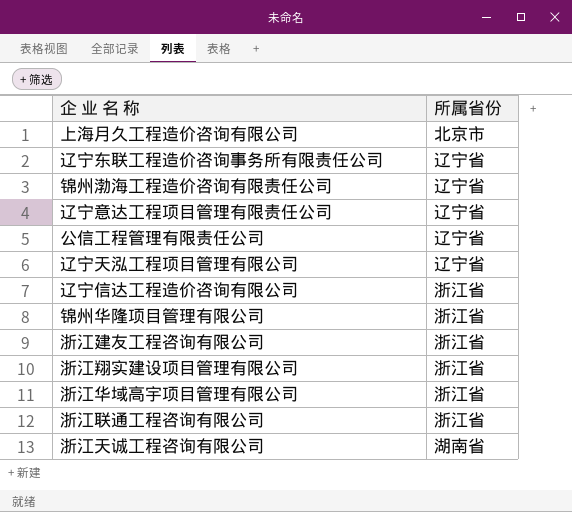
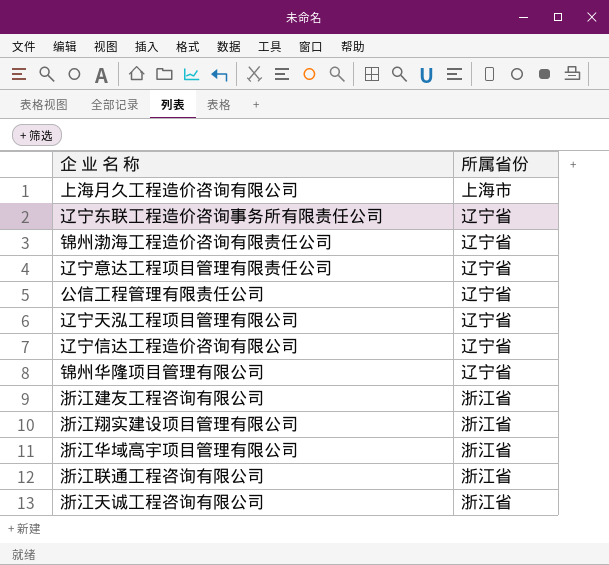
上海月久工程造价咨询有限公司 | 所属省份: 北京市 -> 上海市
辽宁信达工程造价咨询有限公司 | 所属省份: 浙江省 -> 辽宁省
锦州华隆项目管理有限公司 | 所属省份: 浙江省 -> 辽宁省
浙江天诚工程咨询有限公司 | 所属省份: 湖南省 -> 浙江省

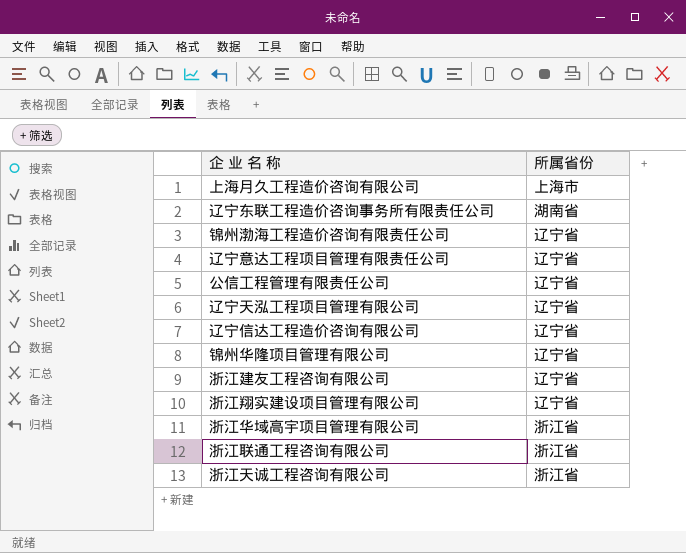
辽宁东联工程造价咨询事务所有限责任公司 | 所属省份: 辽宁省 -> 湖南省
浙江建友工程咨询有限公司 | 所属省份: 浙江省 -> 辽宁省
浙江翔实建设项目管理有限公司 | 所属省份: 浙江省 -> 辽宁省

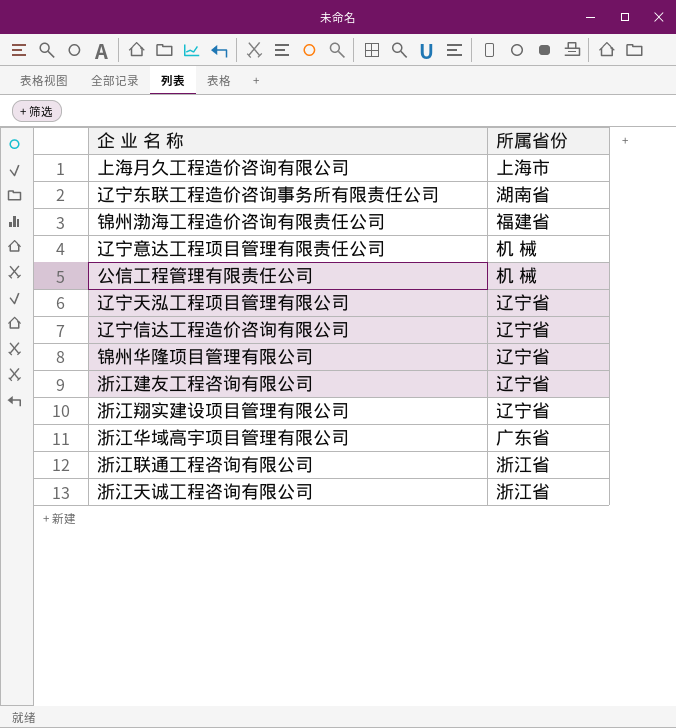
锦州渤海工程造价咨询有限责任公司 | 所属省份: 辽宁省 -> 福建省
辽宁意达工程项目管理有限责任公司 | 所属省份: 辽宁省 -> 机 械
公信工程管理有限责任公司 | 所属省份: 辽宁省 -> 机 械
浙江华域高宇项目管理有限公司 | 所属省份: 浙江省 -> 广东省

